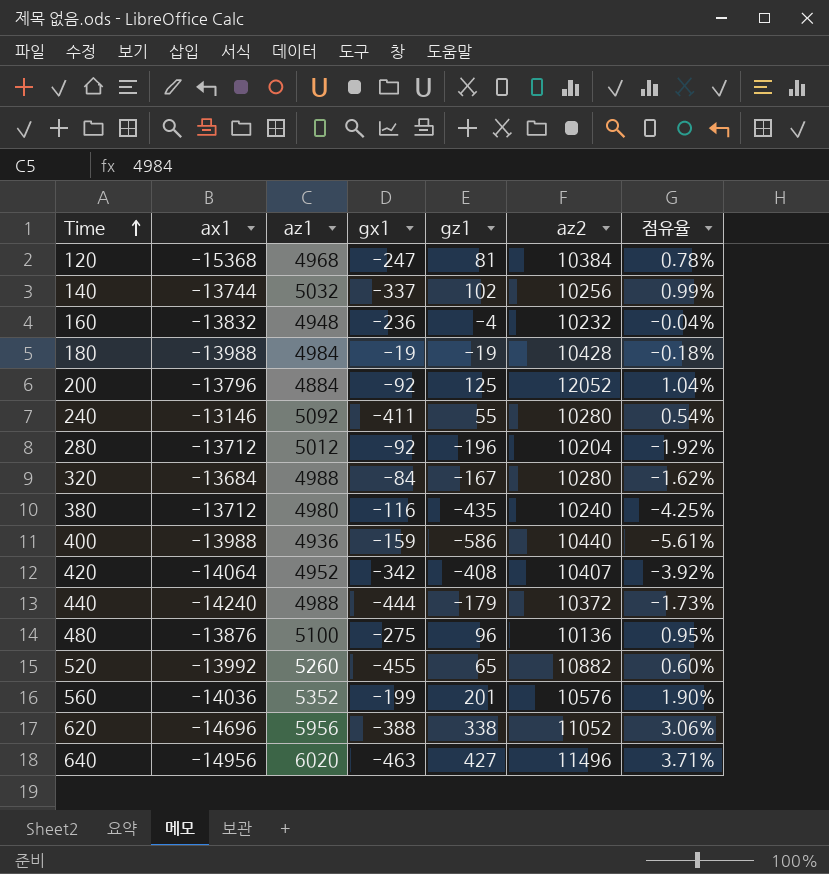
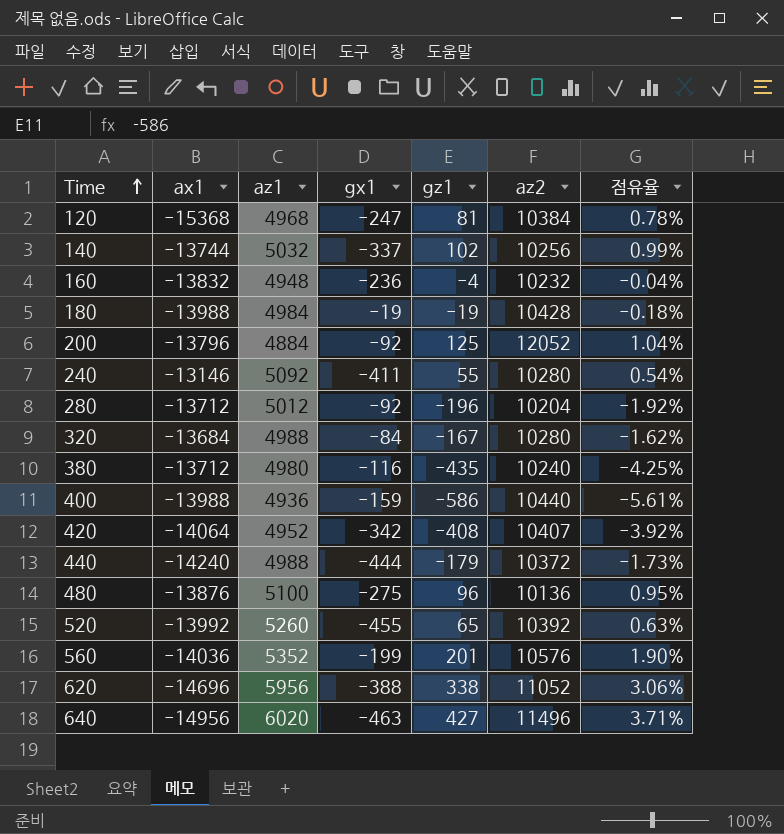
520 | az2: 10882 -> 10392
520 | 점유율: 0.60% -> 0.63%

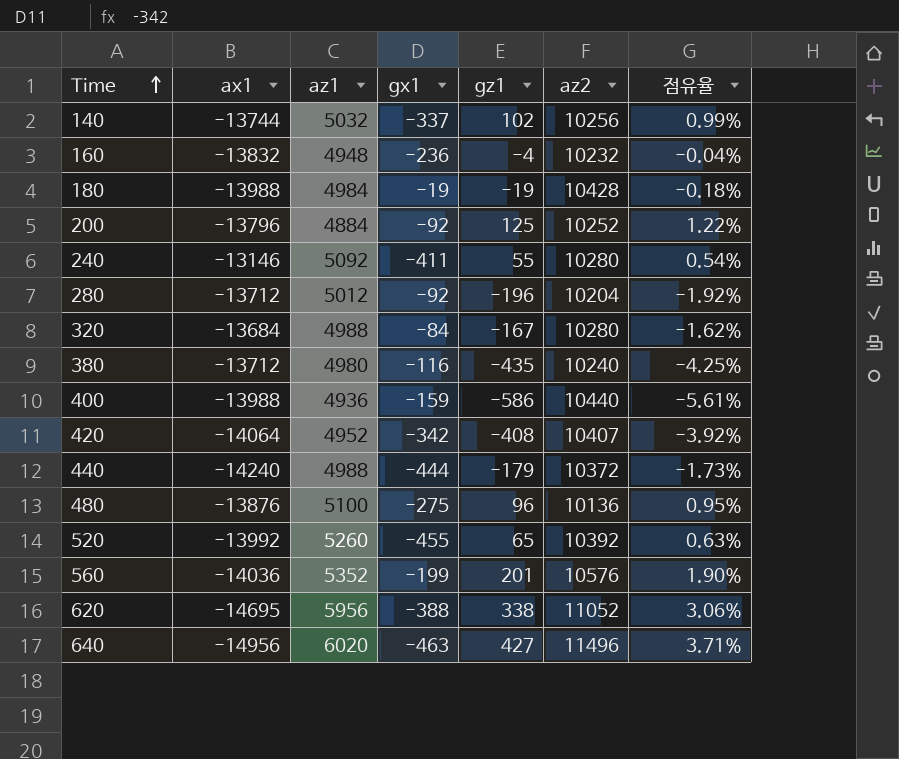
row 120: -15368 | 4968 | -247 | 81 | 10384 | 0.78% -> none
200 | az2: 12052 -> 10252
200 | 점유율: 1.04% -> 1.22%
620 | ax1: -14696 -> -14695

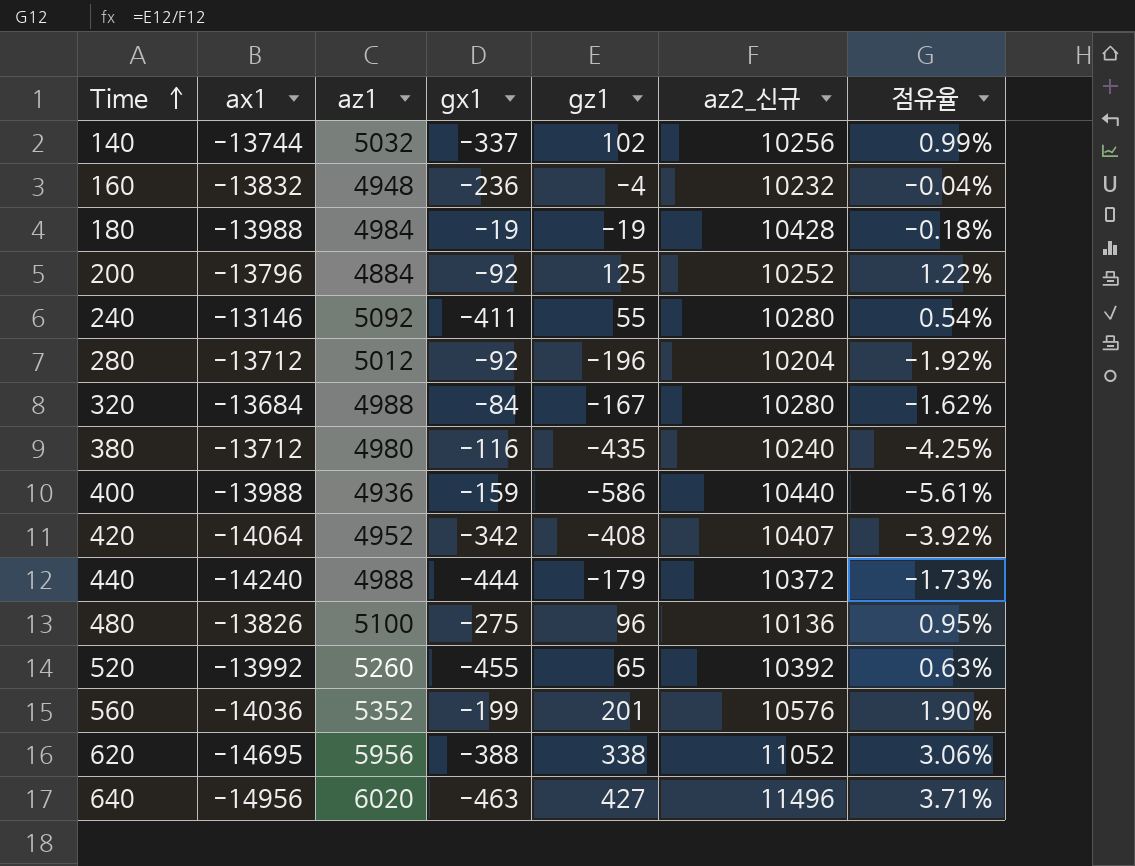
column name: az2 -> az2_신규
480 | ax1: -13876 -> -13826

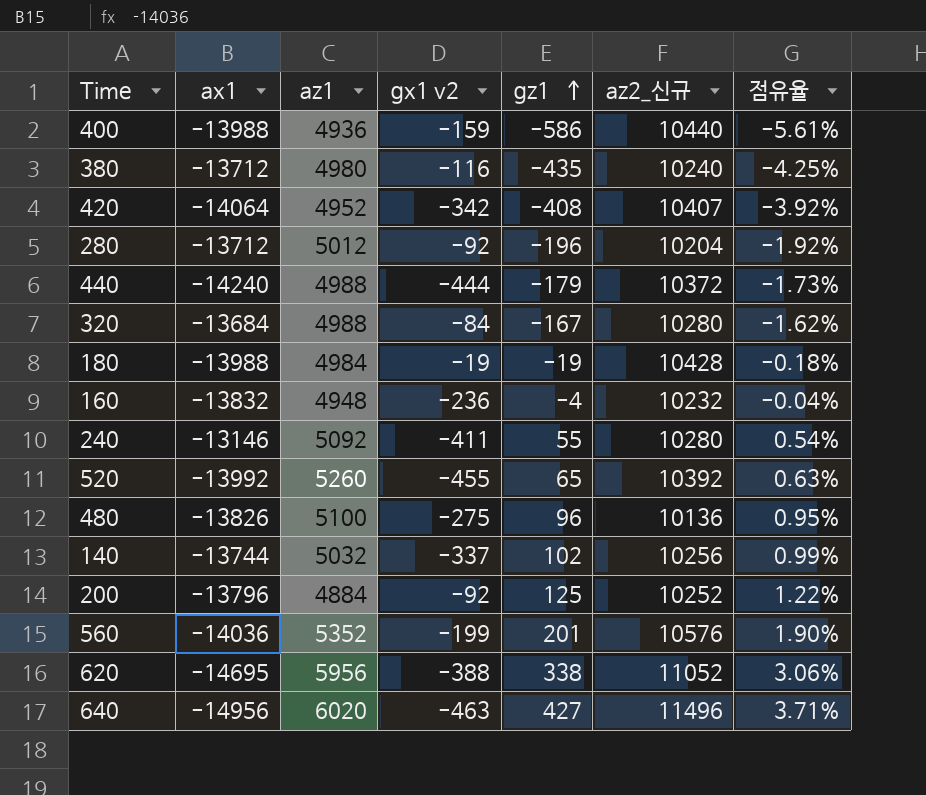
row order: Time ascending -> gz1 ascending
column name: gx1 -> gx1 v2

